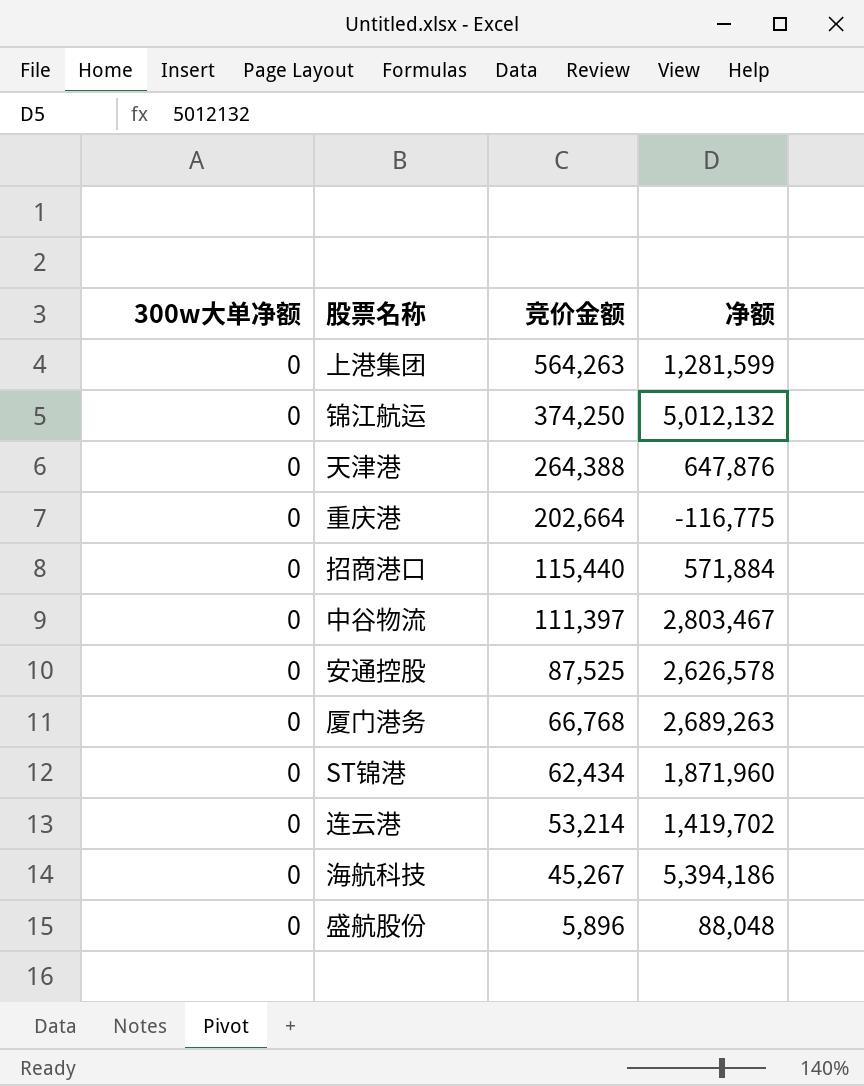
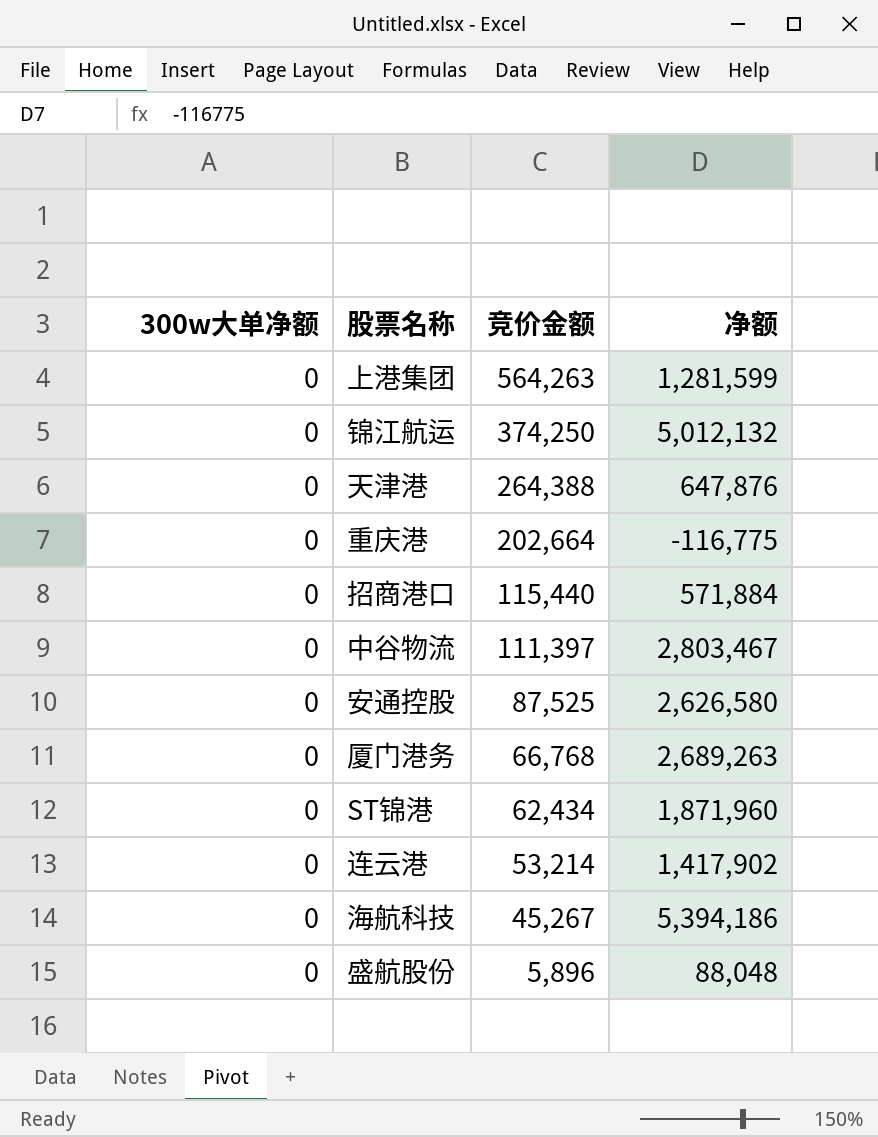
安通控股 | 净额: 2,626,578 -> 2,626,580
连云港 | 净额: 1,419,702 -> 1,417,902

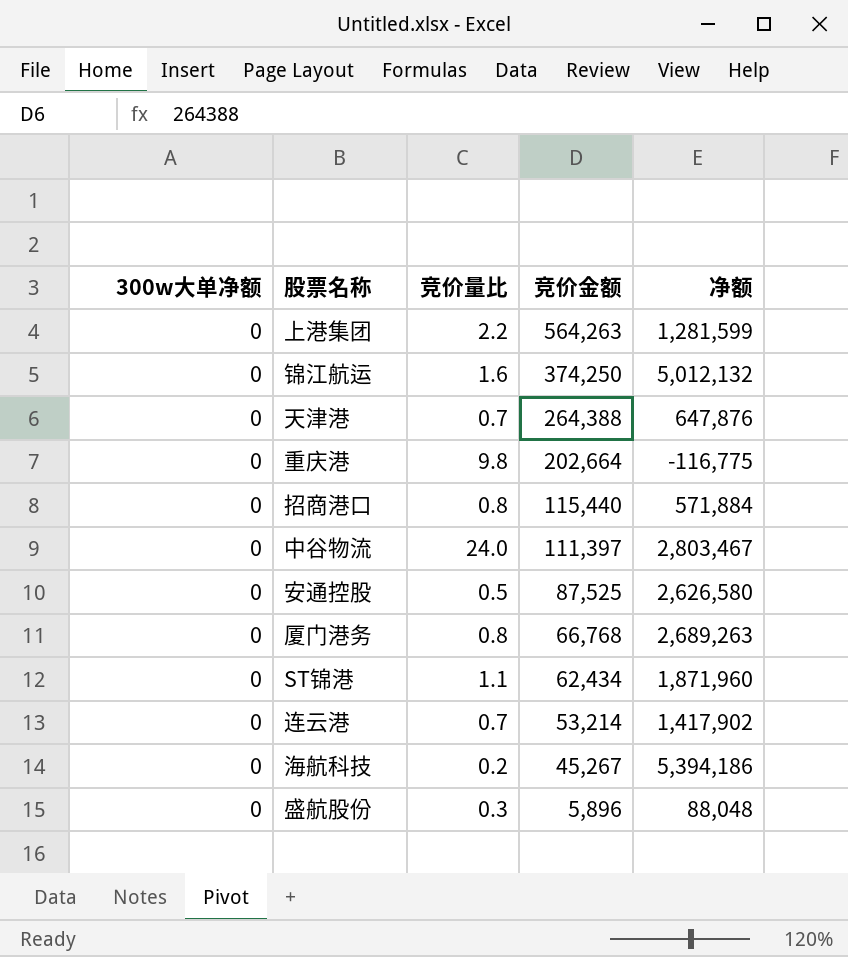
column 竞价量比 | position: none -> 3

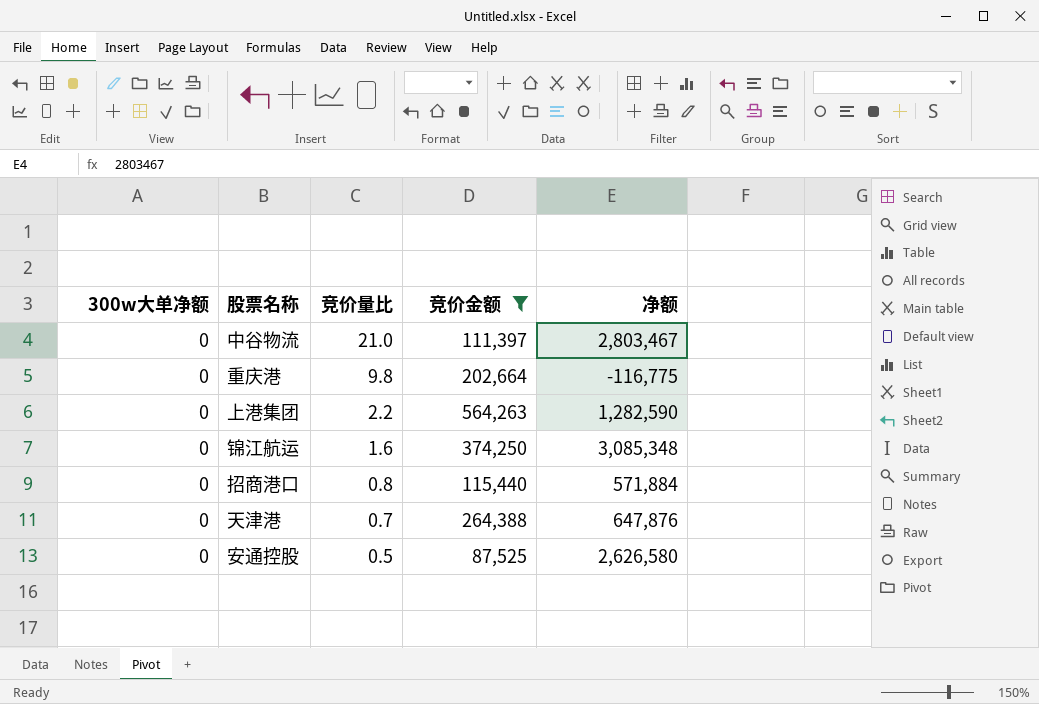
filter: none -> 竞价金额 >= 87,525
row order: 竞价金额 descending -> 竞价量比 descending
中谷物流 | 竞价量比: 24.0 -> 21.0
上港集团 | 净额: 1,281,599 -> 1,282,590
锦江航运 | 净额: 5,012,132 -> 3,085,348

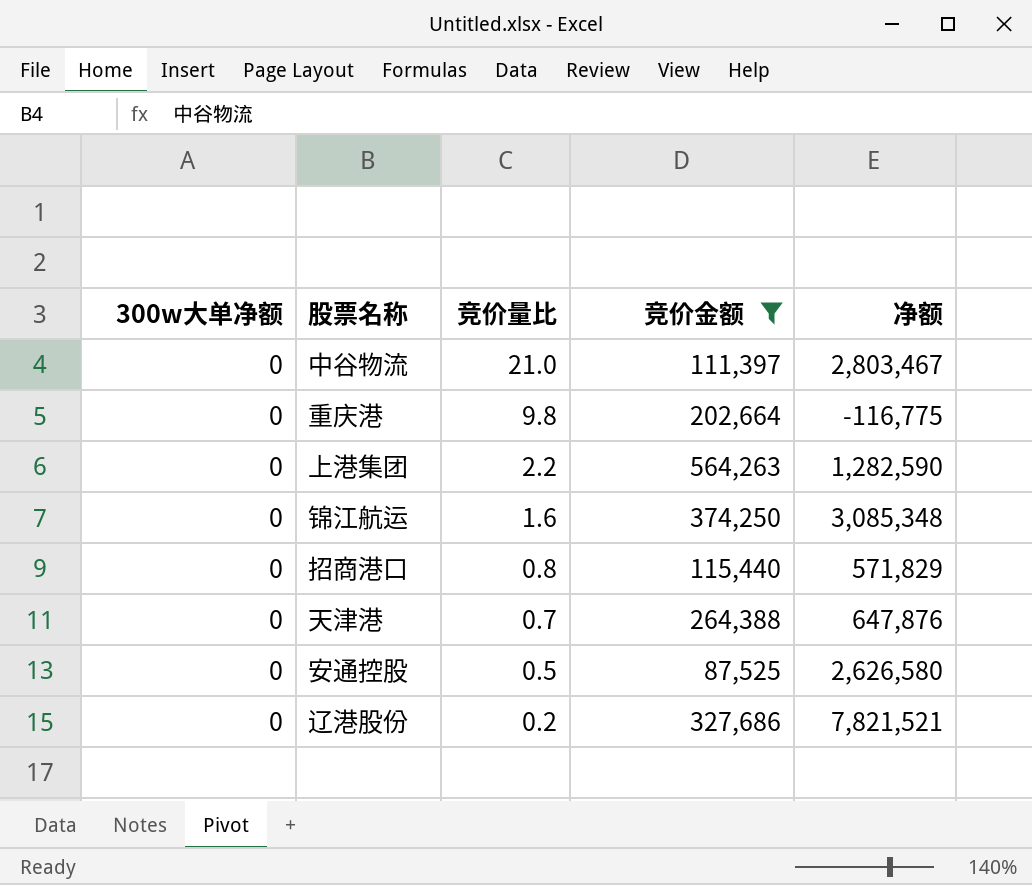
招商港口 | 净额: 571,884 -> 571,829
row 辽港股份: none -> 0 | 0.2 | 327,686 | 7,821,521

